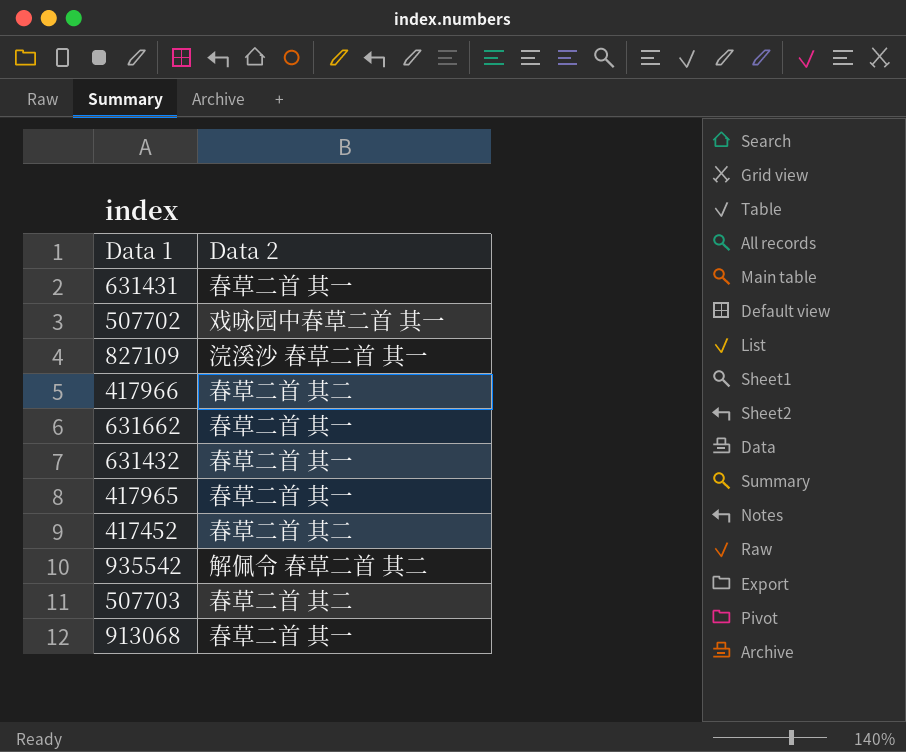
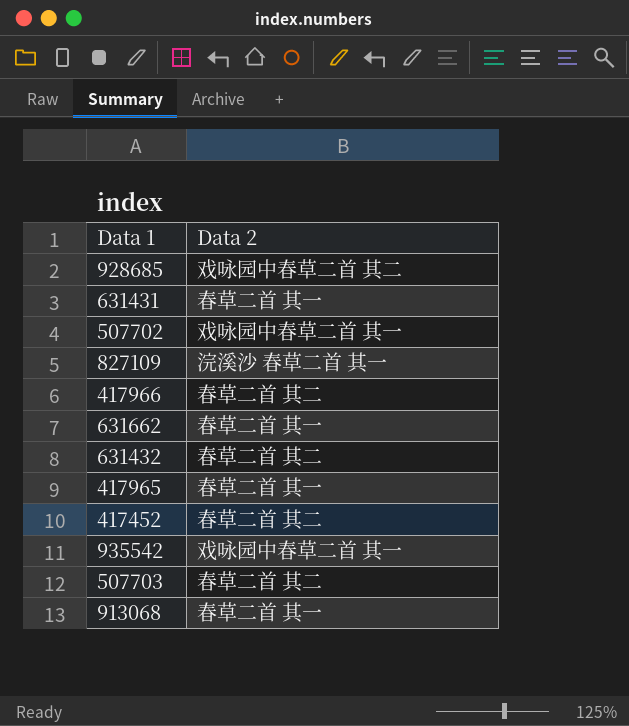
row 928685: none -> 戏咏园中春草二首 其二
631432 | Data 2: 春草二首 其一 -> 春草二首 其二
935542 | Data 2: 解佩令 春草二首 其二 -> 戏咏园中春草二首 其一

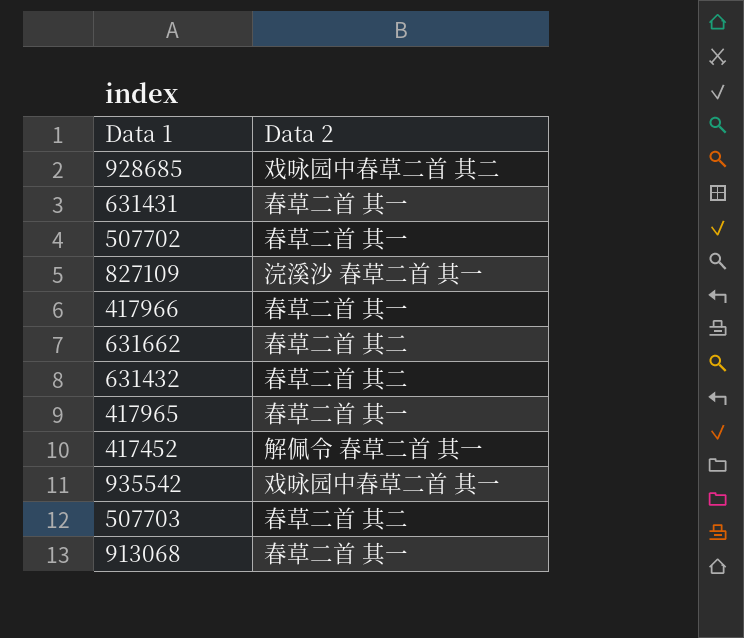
507702 | Data 2: 戏咏园中春草二首 其一 -> 春草二首 其一
417966 | Data 2: 春草二首 其二 -> 春草二首 其一
631662 | Data 2: 春草二首 其一 -> 春草二首 其二
417452 | Data 2: 春草二首 其二 -> 解佩令 春草二首 其一

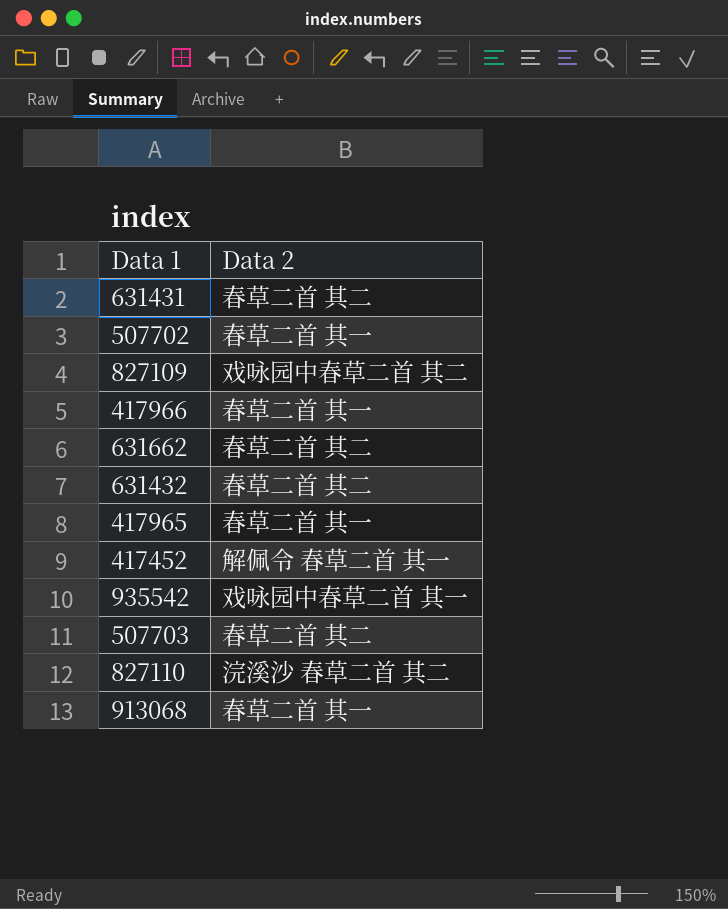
row 928685: 戏咏园中春草二首 其二 -> none
631431 | Data 2: 春草二首 其一 -> 春草二首 其二
827109 | Data 2: 浣溪沙 春草二首 其一 -> 戏咏园中春草二首 其二
row 827110: none -> 浣溪沙 春草二首 其二

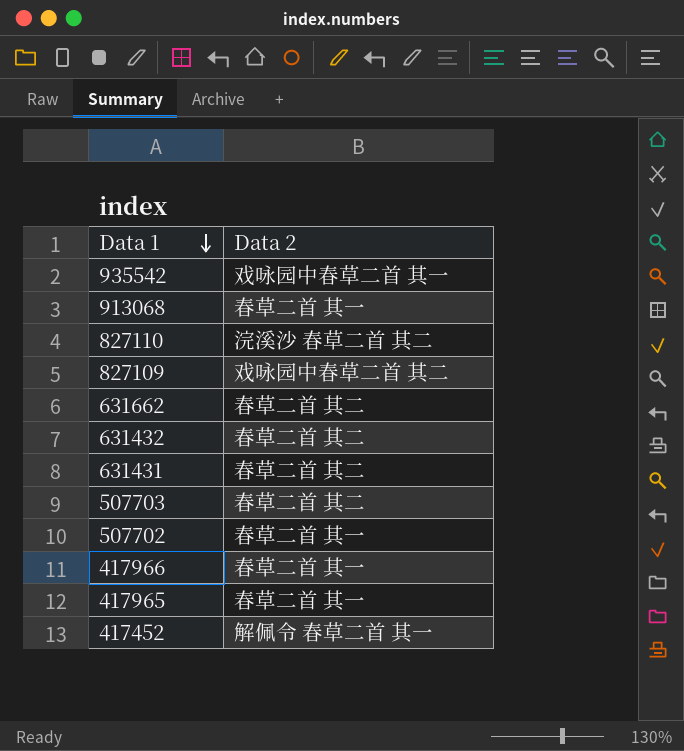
row order: none -> Data 1 descending

